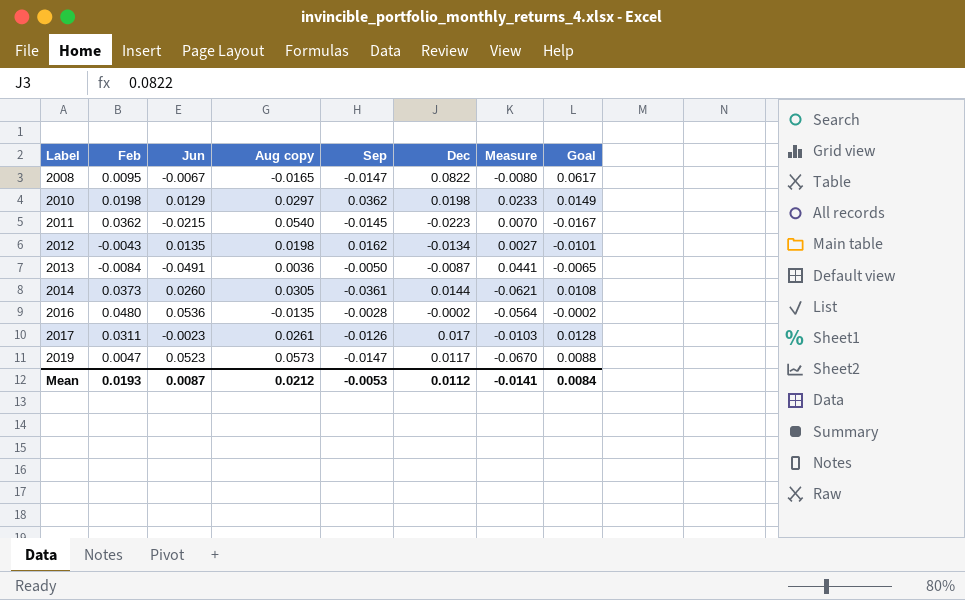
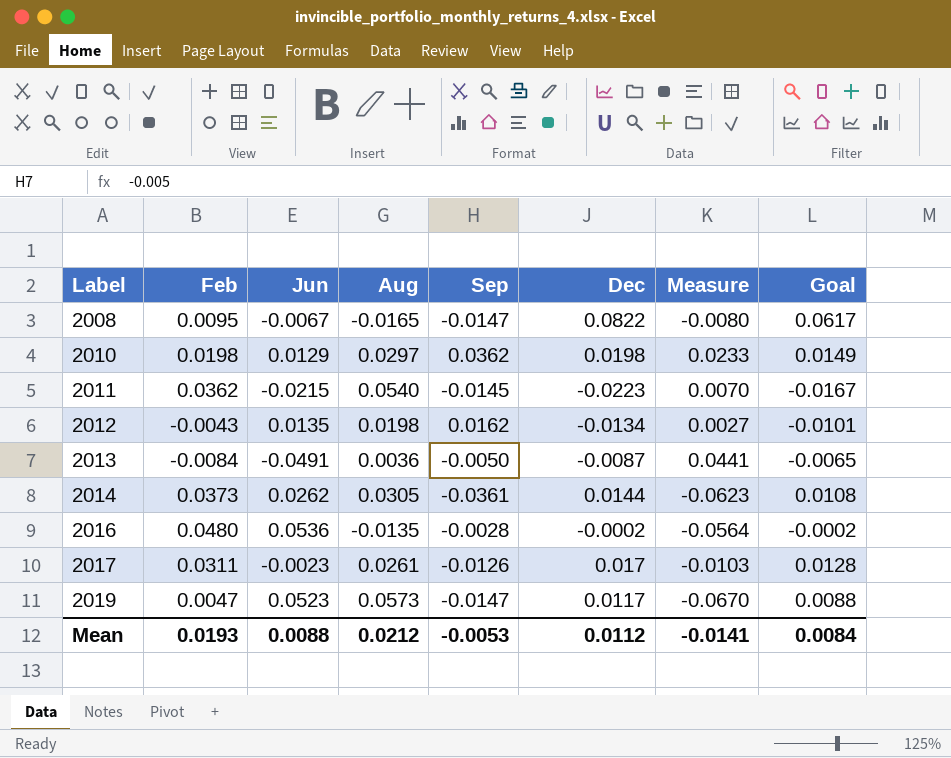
column name: Aug copy -> Aug
2014 | Jun: 0.0260 -> 0.0262
2014 | Measure: -0.0621 -> -0.0623
Mean | Jun: 0.0087 -> 0.0088

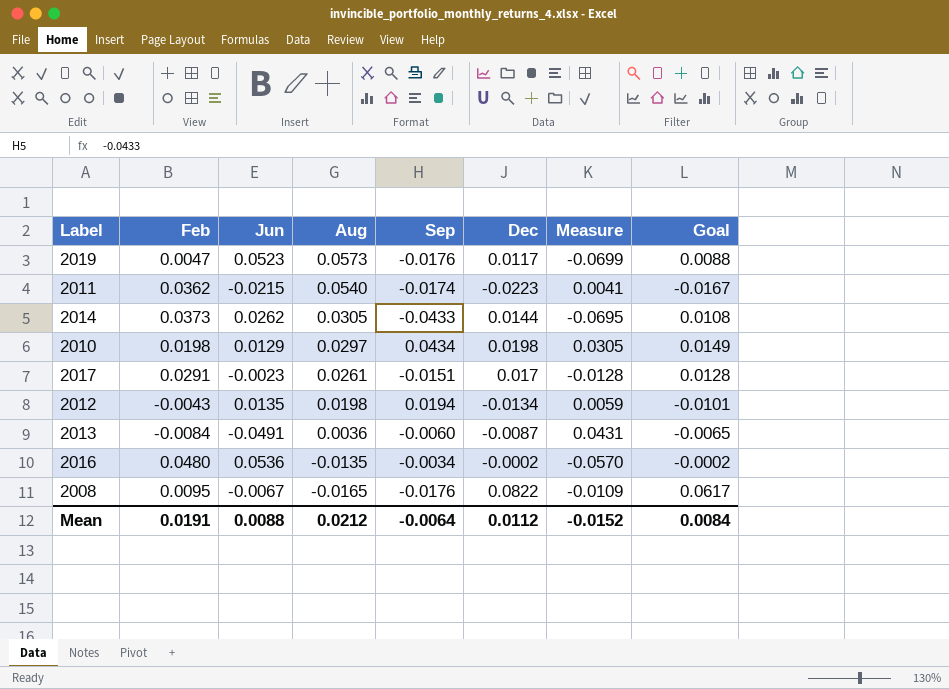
row order: Label ascending -> Aug descending
2019 | Sep: -0.0147 -> -0.0176
2019 | Measure: -0.0670 -> -0.0699
2011 | Sep: -0.0145 -> -0.0174
2011 | Measure: 0.0070 -> 0.0041
2014 | Sep: -0.0361 -> -0.0433
2014 | Measure: -0.0623 -> -0.0695
2010 | Sep: 0.0362 -> 0.0434
2010 | Measure: 0.0233 -> 0.0305
2017 | Feb: 0.0311 -> 0.0291
2017 | Sep: -0.0126 -> -0.0151
2017 | Measure: -0.0103 -> -0.0128
2012 | Sep: 0.0162 -> 0.0194
2012 | Measure: 0.0027 -> 0.0059
2013 | Sep: -0.0050 -> -0.0060
2013 | Measure: 0.0441 -> 0.0431
2016 | Sep: -0.0028 -> -0.0034
2016 | Measure: -0.0564 -> -0.0570
2008 | Sep: -0.0147 -> -0.0176
2008 | Measure: -0.0080 -> -0.0109
Mean | Feb: 0.0193 -> 0.0191
Mean | Sep: -0.0053 -> -0.0064
Mean | Measure: -0.0141 -> -0.0152

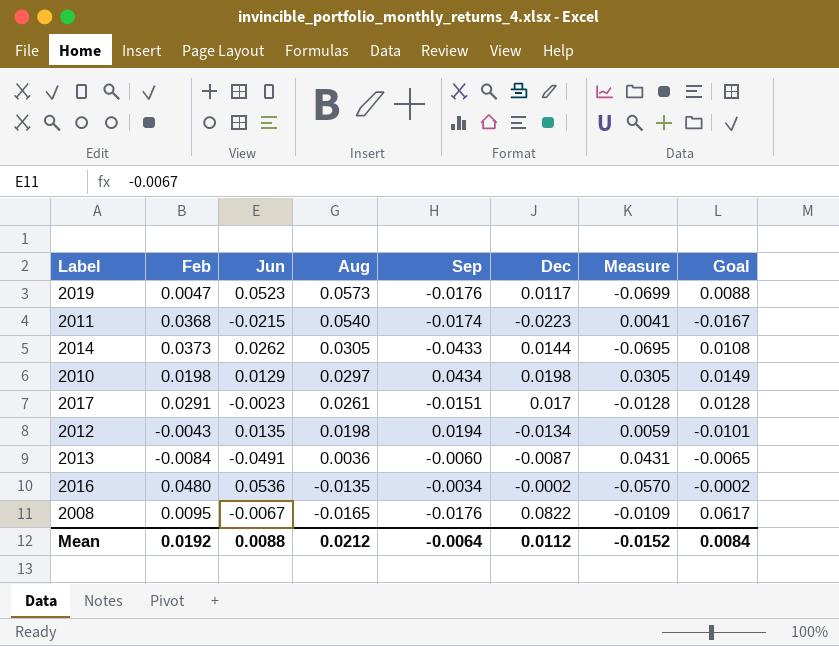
2011 | Feb: 0.0362 -> 0.0368
Mean | Feb: 0.0191 -> 0.0192

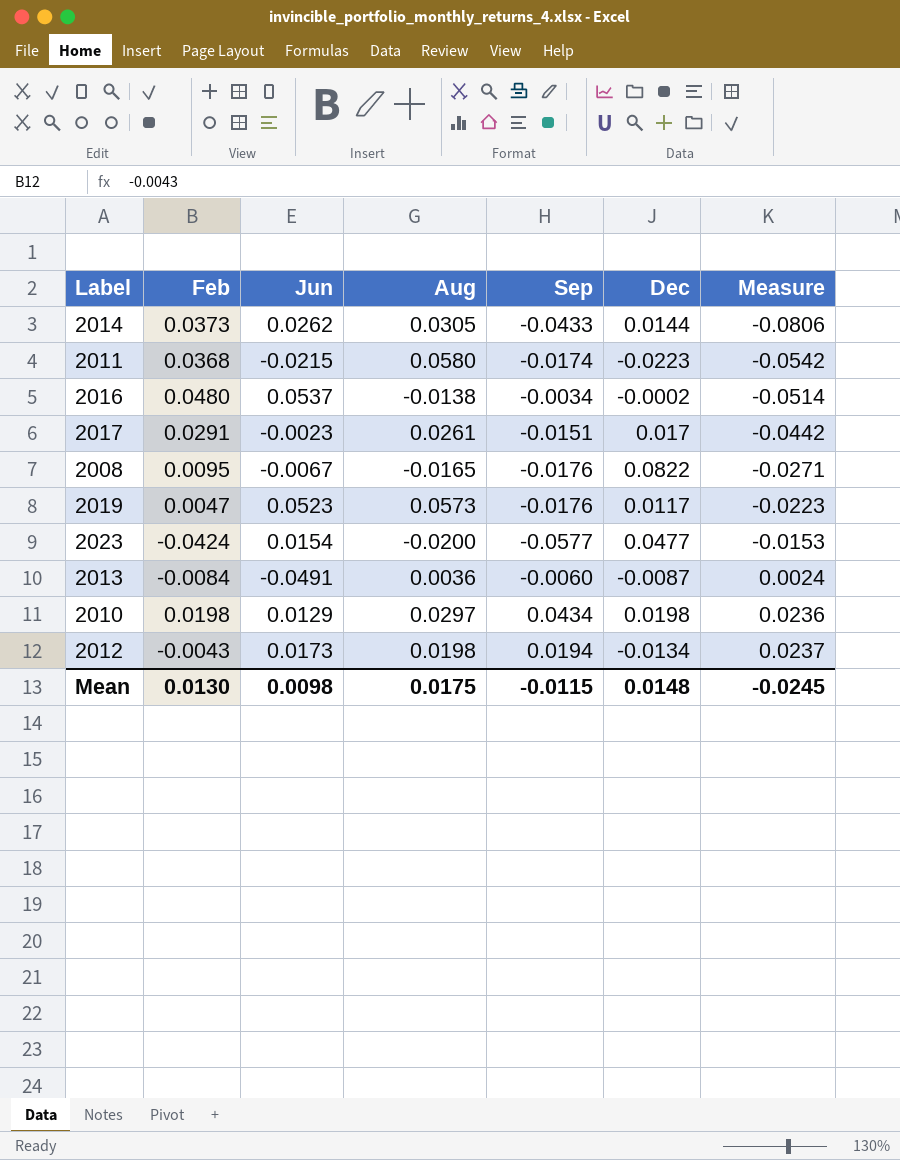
row order: Aug descending -> Measure ascending
column Goal | formula: [Dec] * 0.75 -> none
column Measure | formula: [Sep] - [Jun] -> [Sep] - [Feb]
2011 | Aug: 0.0540 -> 0.0580
2016 | Jun: 0.0536 -> 0.0537
2016 | Aug: -0.0135 -> -0.0138
row 2023: none -> -0.0424 | 0.0154 | -0.0200 | -0.0577 | 0.0477 | -0.0153
2012 | Jun: 0.0135 -> 0.0173
Mean | Feb: 0.0192 -> 0.0130
Mean | Jun: 0.0088 -> 0.0098
Mean | Aug: 0.0212 -> 0.0175
Mean | Sep: -0.0064 -> -0.0115
Mean | Dec: 0.0112 -> 0.0148
Mean | Measure: -0.0152 -> -0.0245

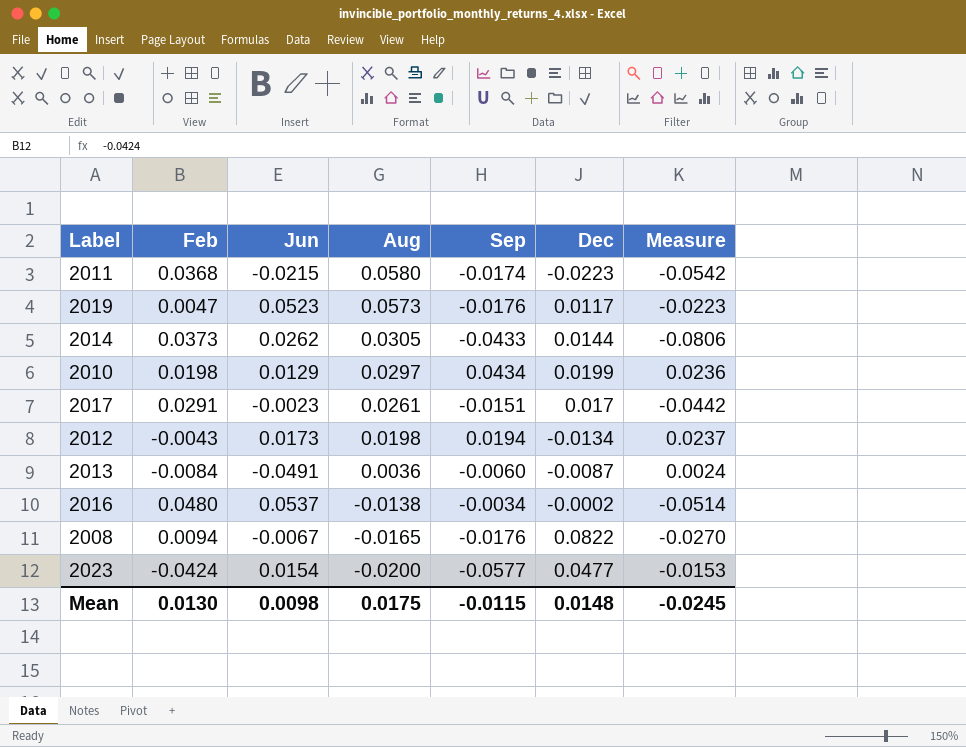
row order: Measure ascending -> Aug descending
2010 | Dec: 0.0198 -> 0.0199
2008 | Feb: 0.0095 -> 0.0094
2008 | Measure: -0.0271 -> -0.0270

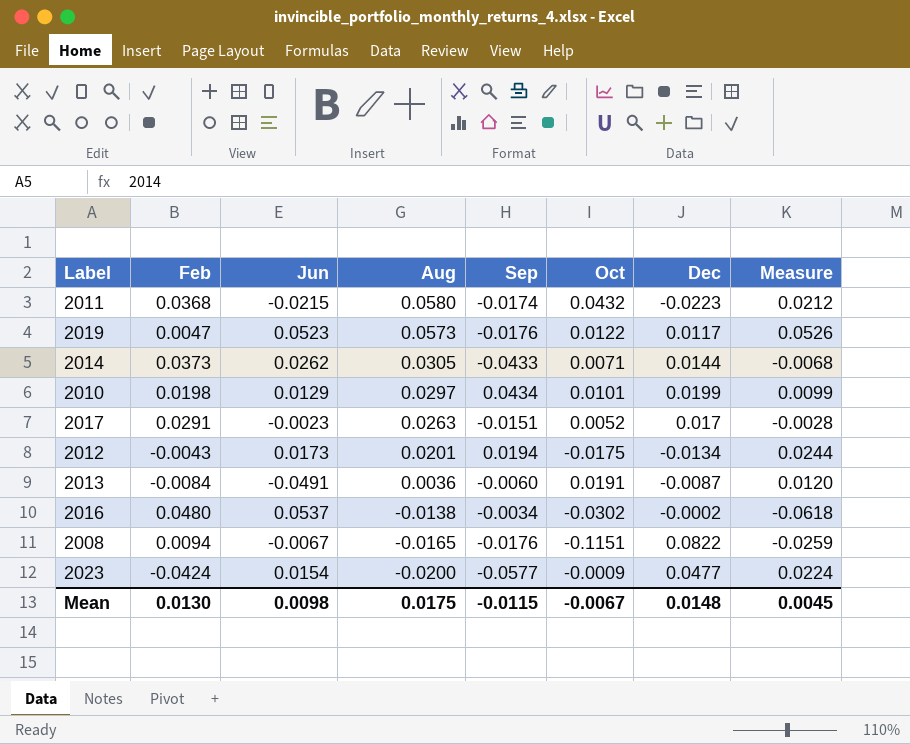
column Oct | position: none -> 6
column Measure | formula: [Sep] - [Feb] -> [Aug] - [Feb]
2017 | Aug: 0.0261 -> 0.0263
2012 | Aug: 0.0198 -> 0.0201
Mean | Measure: -0.0245 -> 0.0045

